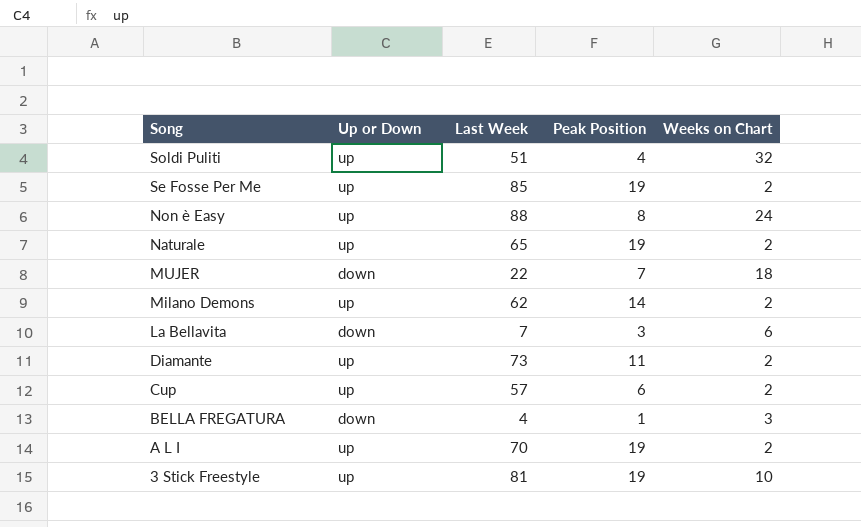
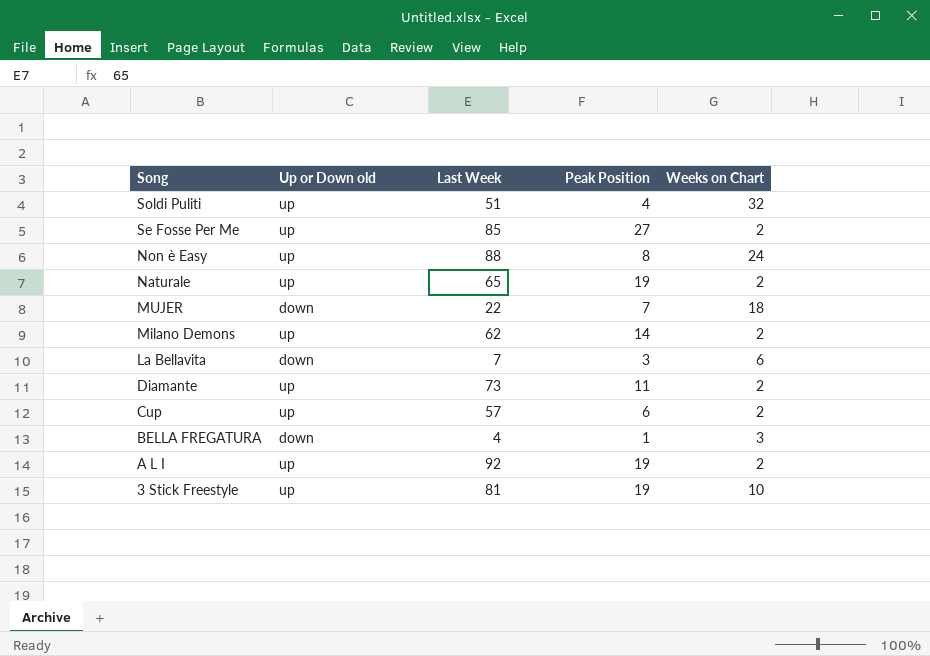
column name: Up or Down -> Up or Down old
Se Fosse Per Me | Peak Position: 19 -> 27
A L I | Last Week: 70 -> 92

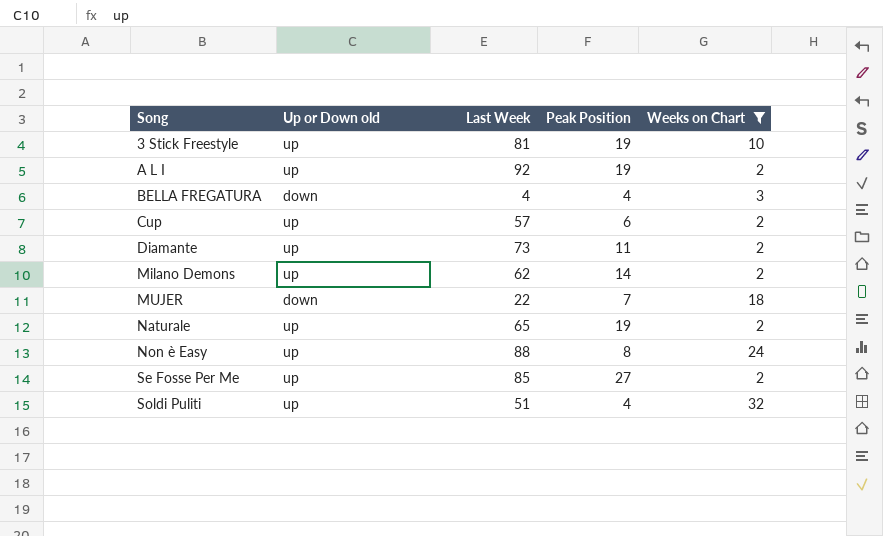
filter: none -> Weeks on Chart != 6
row order: Song descending -> Song ascending
BELLA FREGATURA | Peak Position: 1 -> 4

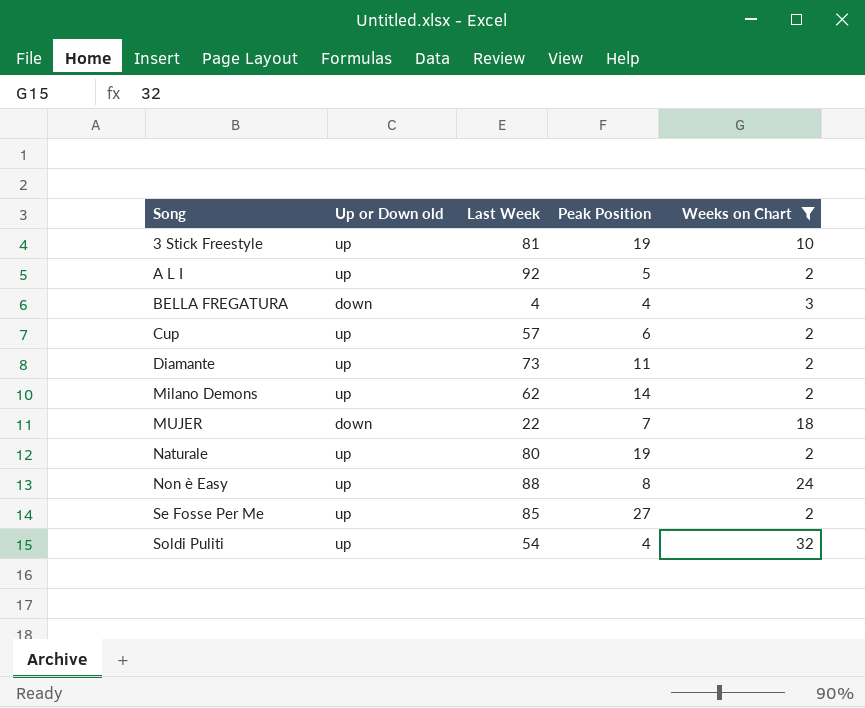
A L I | Peak Position: 19 -> 5
Naturale | Last Week: 65 -> 80
Soldi Puliti | Last Week: 51 -> 54

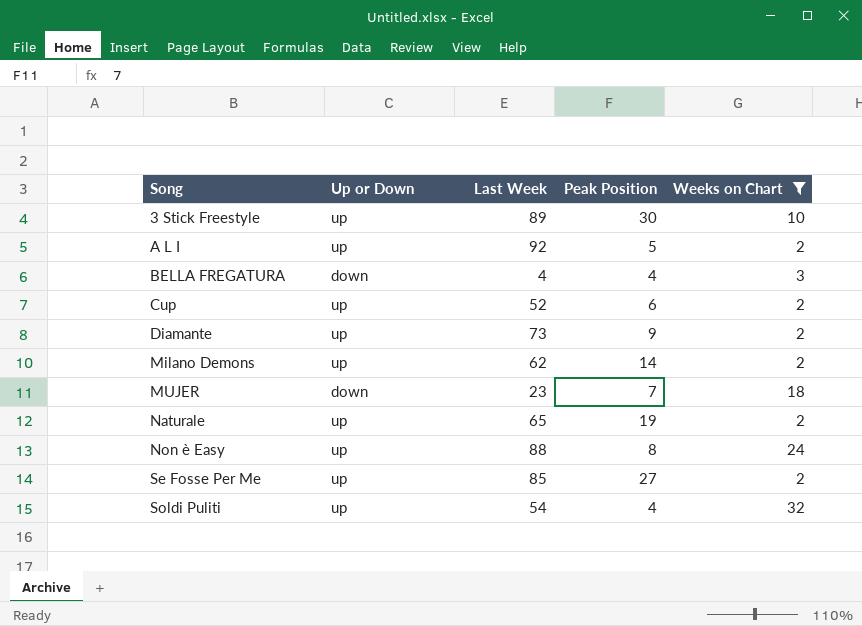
column name: Up or Down old -> Up or Down
3 Stick Freestyle | Last Week: 81 -> 89
3 Stick Freestyle | Peak Position: 19 -> 30
Cup | Last Week: 57 -> 52
Diamante | Peak Position: 11 -> 9
MUJER | Last Week: 22 -> 23
Naturale | Last Week: 80 -> 65

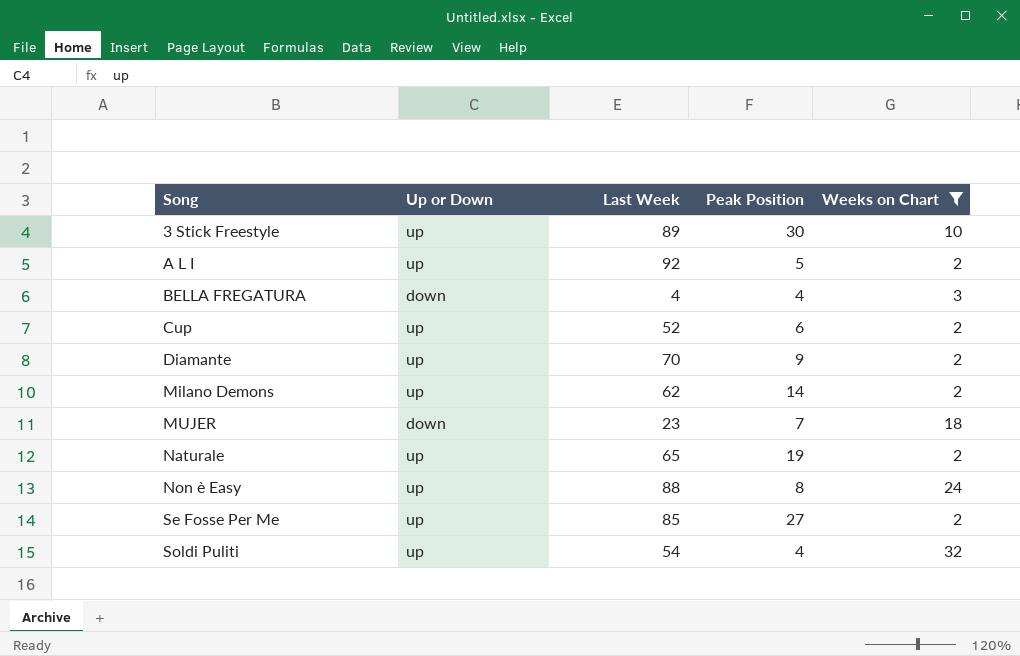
Diamante | Last Week: 73 -> 70

